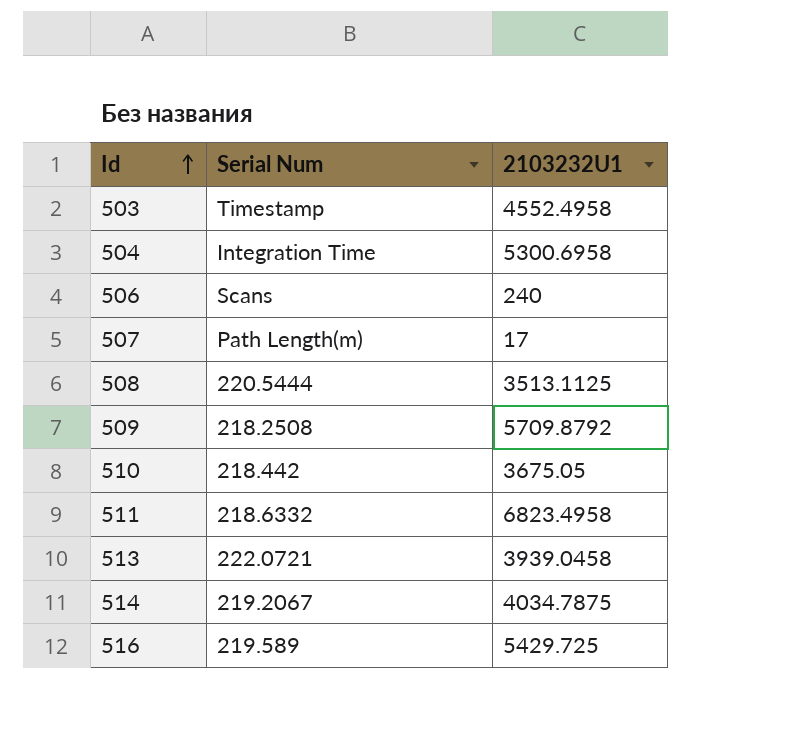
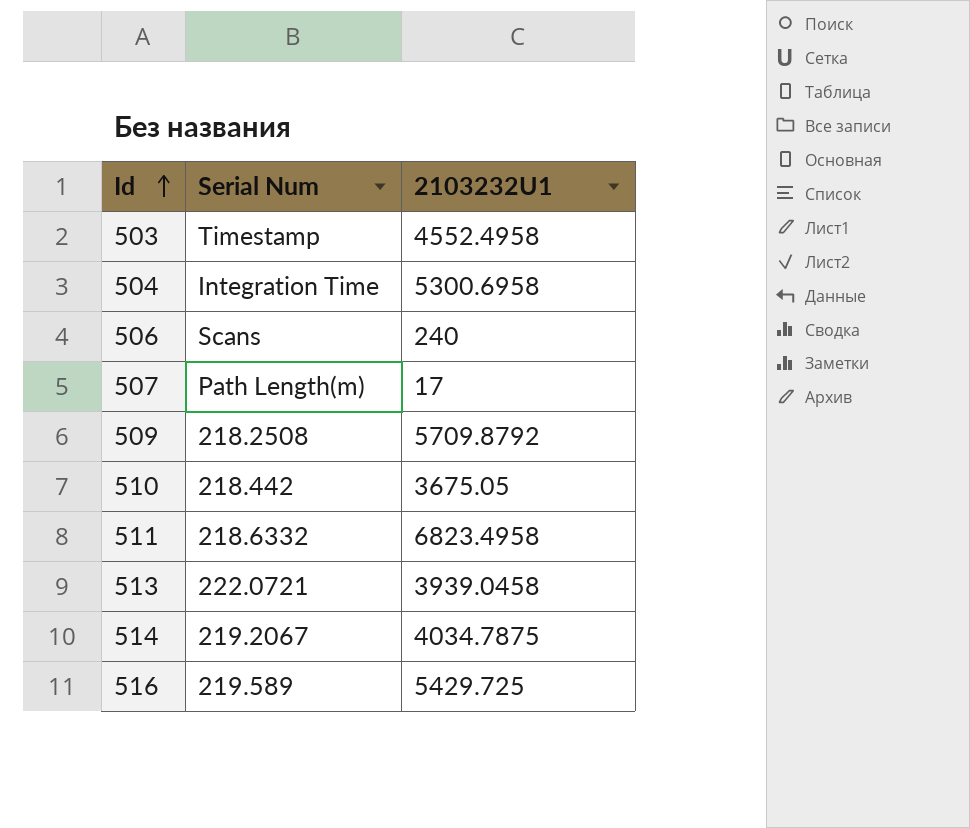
row 508: 220.5444 | 3513.1125 -> none

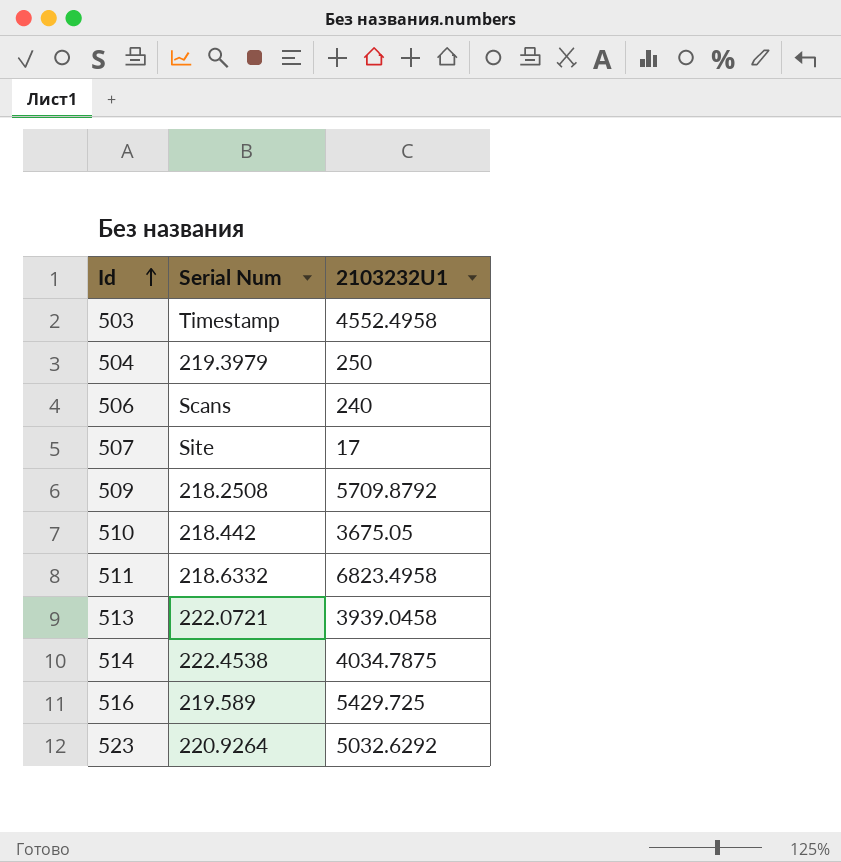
504 | Serial Num: Integration Time -> 219.3979
504 | 2103232U1: 5300.6958 -> 250
507 | Serial Num: Path Length(m) -> Site
514 | Serial Num: 219.2067 -> 222.4538
row 523: none -> 220.9264 | 5032.6292

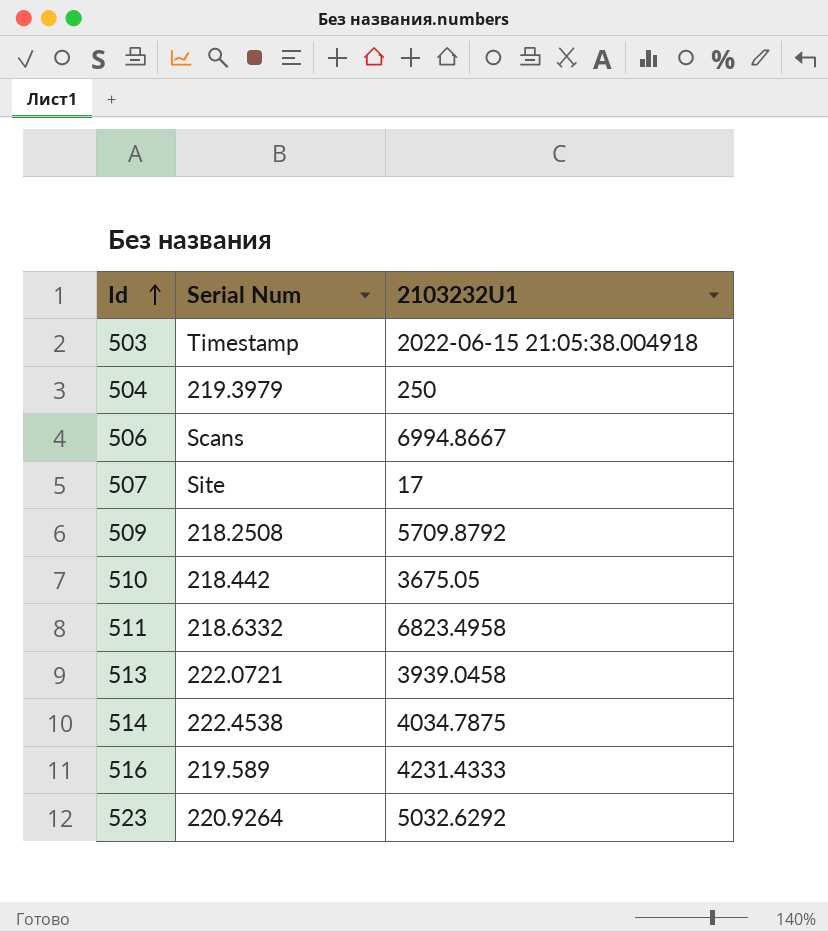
503 | 2103232U1: 4552.4958 -> 2022-06-15 21:05:38.004918
506 | 2103232U1: 240 -> 6994.8667
516 | 2103232U1: 5429.725 -> 4231.4333

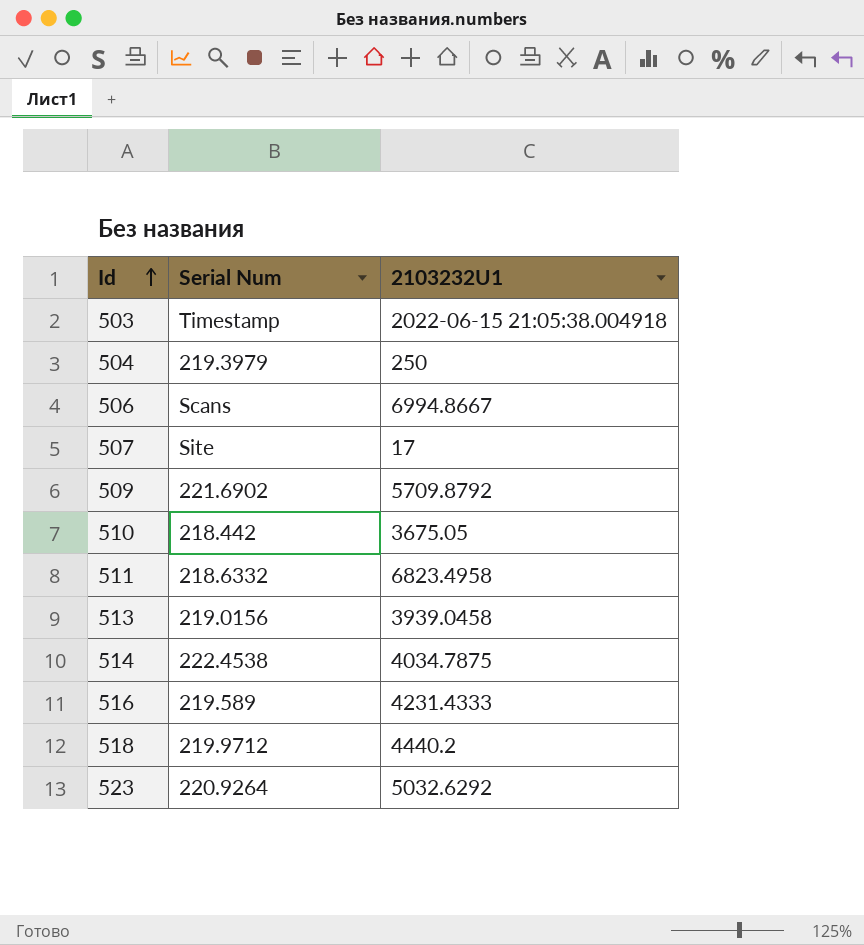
509 | Serial Num: 218.2508 -> 221.6902
513 | Serial Num: 222.0721 -> 219.0156
row 518: none -> 219.9712 | 4440.2

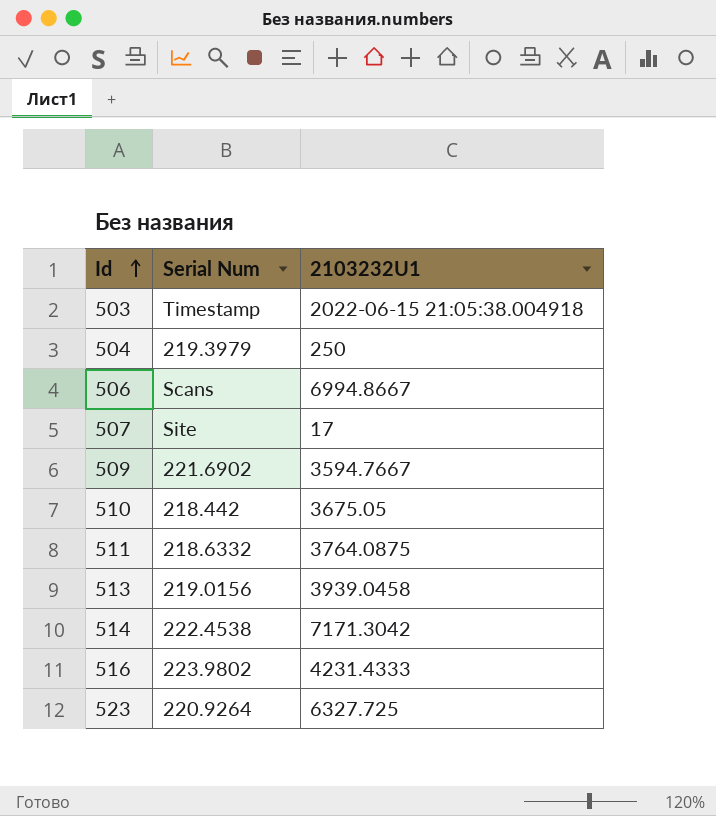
row 518: 219.9712 | 4440.2 -> none
509 | 2103232U1: 5709.8792 -> 3594.7667
511 | 2103232U1: 6823.4958 -> 3764.0875
514 | 2103232U1: 4034.7875 -> 7171.3042
516 | Serial Num: 219.589 -> 223.9802
523 | 2103232U1: 5032.6292 -> 6327.725

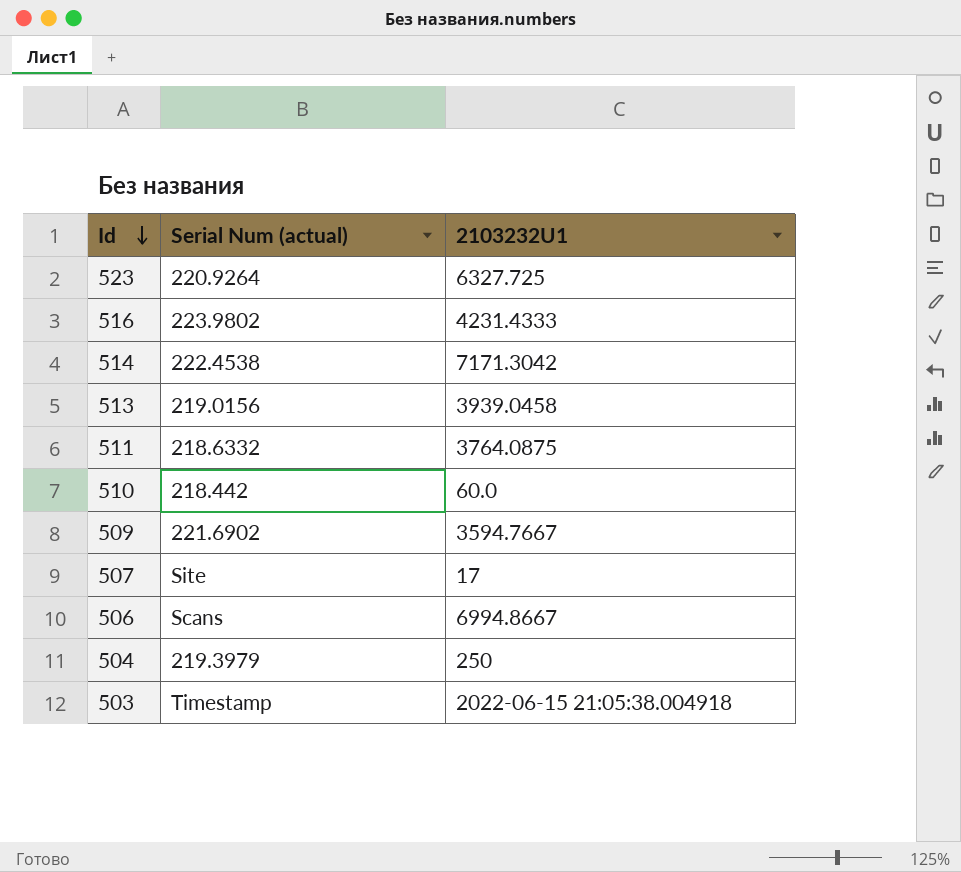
row order: Id ascending -> Id descending
column name: Serial Num -> Serial Num (actual)
510 | 2103232U1: 3675.05 -> 60.0

